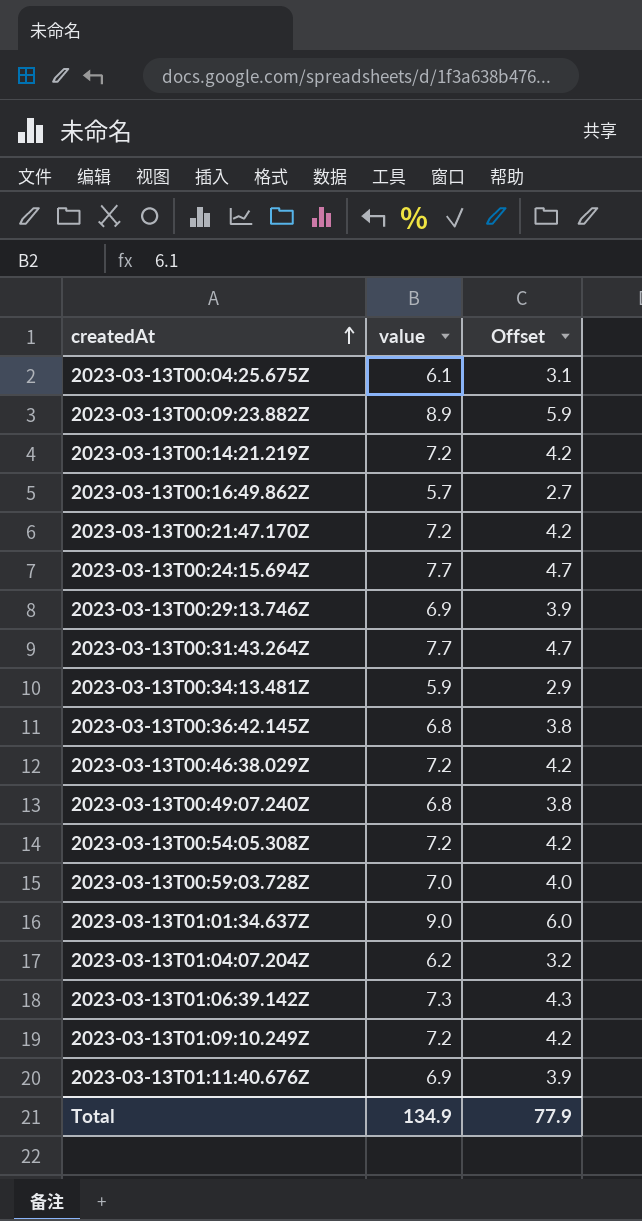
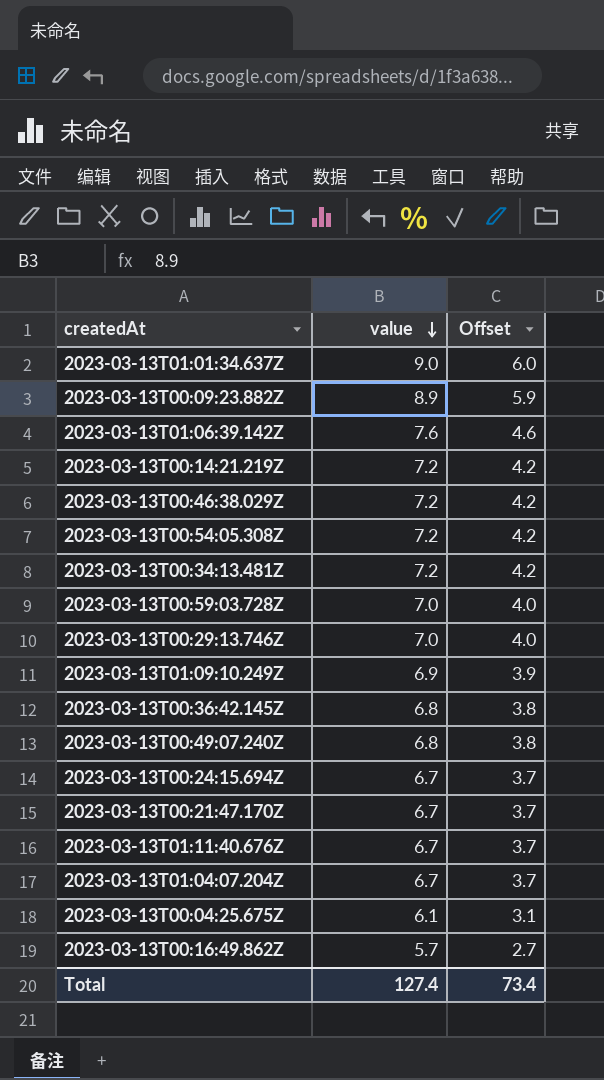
row order: createdAt ascending -> value descending
row 2023-03-13T00:31:43.264Z: 7.7 | 4.7 -> none
2023-03-13T01:06:39.142Z | value: 7.3 -> 7.6
2023-03-13T01:06:39.142Z | Offset: 4.3 -> 4.6
2023-03-13T00:34:13.481Z | value: 5.9 -> 7.2
2023-03-13T00:34:13.481Z | Offset: 2.9 -> 4.2
2023-03-13T00:29:13.746Z | value: 6.9 -> 7.0
2023-03-13T00:29:13.746Z | Offset: 3.9 -> 4.0
2023-03-13T01:09:10.249Z | value: 7.2 -> 6.9
2023-03-13T01:09:10.249Z | Offset: 4.2 -> 3.9
2023-03-13T00:24:15.694Z | value: 7.7 -> 6.7
2023-03-13T00:24:15.694Z | Offset: 4.7 -> 3.7
2023-03-13T00:21:47.170Z | value: 7.2 -> 6.7
2023-03-13T00:21:47.170Z | Offset: 4.2 -> 3.7
2023-03-13T01:11:40.676Z | value: 6.9 -> 6.7
2023-03-13T01:11:40.676Z | Offset: 3.9 -> 3.7
2023-03-13T01:04:07.204Z | value: 6.2 -> 6.7
2023-03-13T01:04:07.204Z | Offset: 3.2 -> 3.7
Total | value: 134.9 -> 127.4
Total | Offset: 77.9 -> 73.4

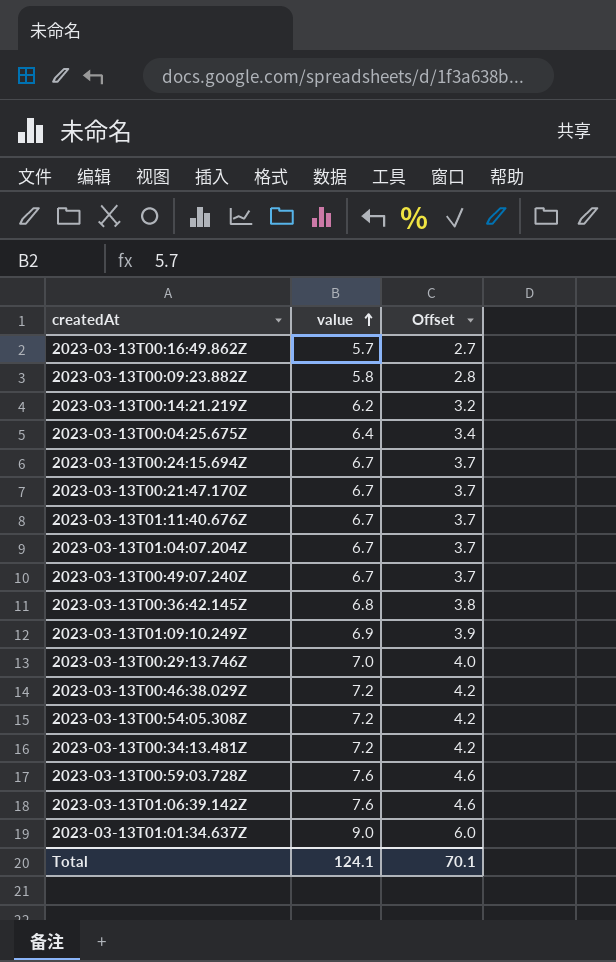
row order: value descending -> value ascending
2023-03-13T00:09:23.882Z | value: 8.9 -> 5.8
2023-03-13T00:09:23.882Z | Offset: 5.9 -> 2.8
2023-03-13T00:14:21.219Z | value: 7.2 -> 6.2
2023-03-13T00:14:21.219Z | Offset: 4.2 -> 3.2
2023-03-13T00:04:25.675Z | value: 6.1 -> 6.4
2023-03-13T00:04:25.675Z | Offset: 3.1 -> 3.4
2023-03-13T00:49:07.240Z | value: 6.8 -> 6.7
2023-03-13T00:49:07.240Z | Offset: 3.8 -> 3.7
2023-03-13T00:59:03.728Z | value: 7.0 -> 7.6
2023-03-13T00:59:03.728Z | Offset: 4.0 -> 4.6
Total | value: 127.4 -> 124.1
Total | Offset: 73.4 -> 70.1

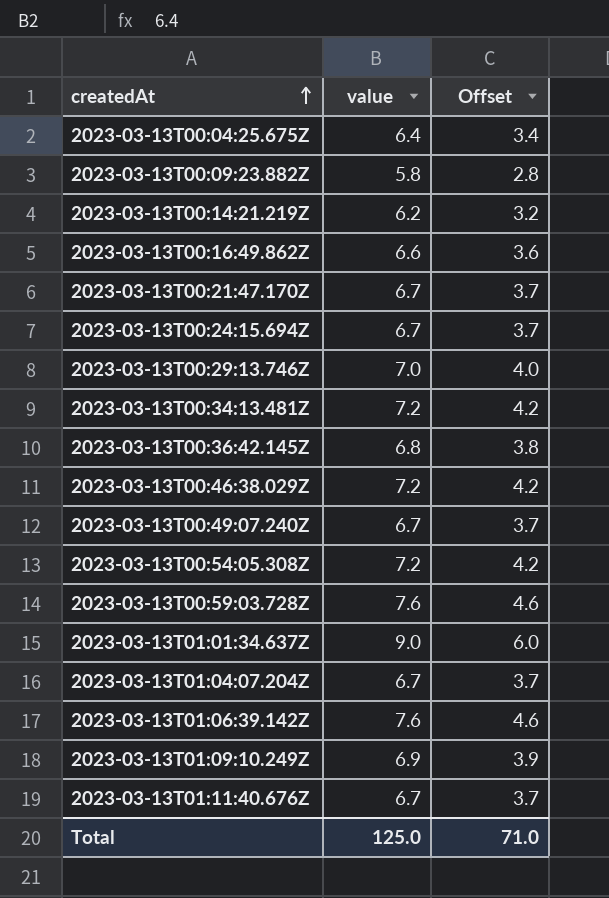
row order: value ascending -> createdAt ascending
2023-03-13T00:16:49.862Z | value: 5.7 -> 6.6
2023-03-13T00:16:49.862Z | Offset: 2.7 -> 3.6
Total | value: 124.1 -> 125.0
Total | Offset: 70.1 -> 71.0

